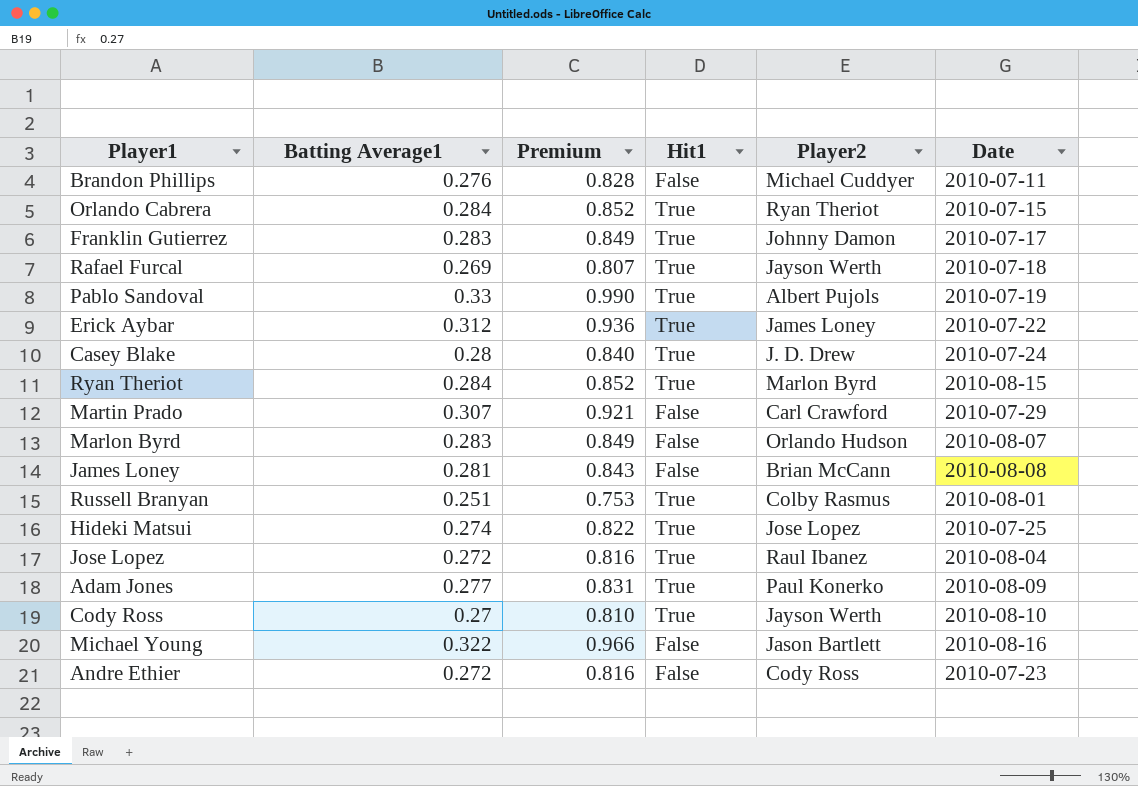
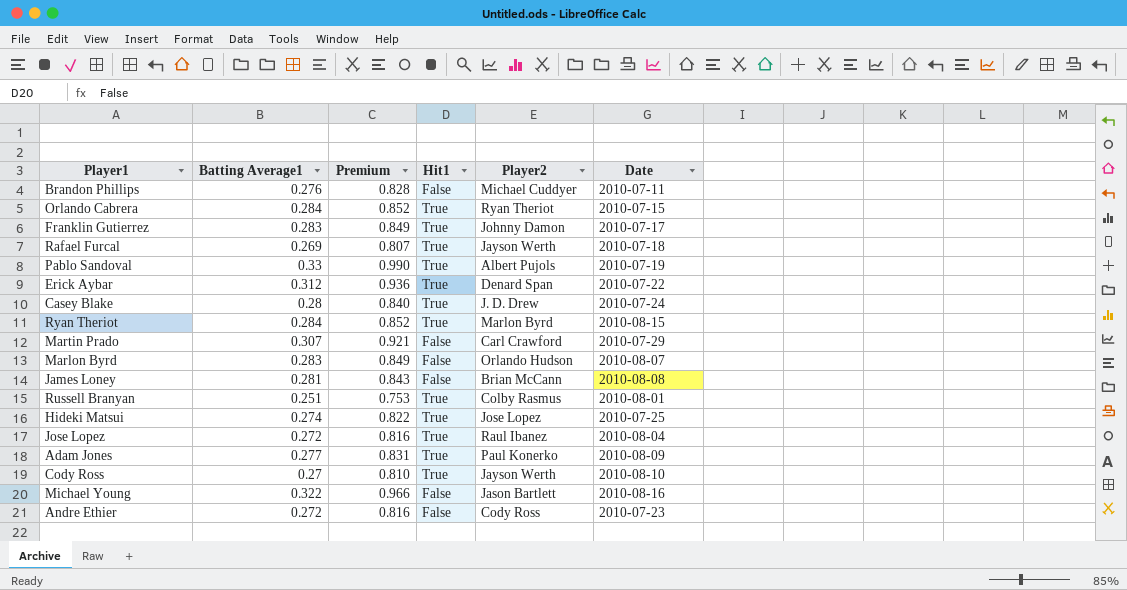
Erick Aybar | Player2: James Loney -> Denard Span

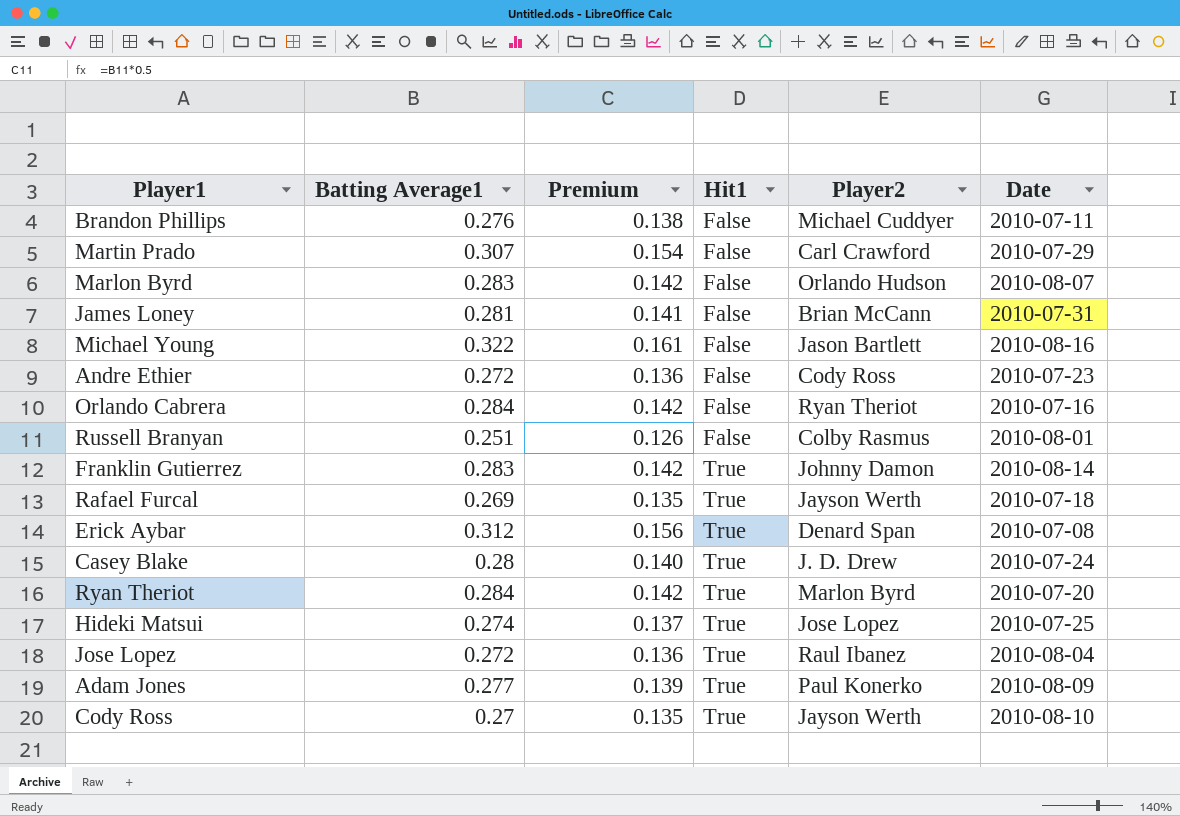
row order: none -> Hit1 ascending
column Premium | formula: [Batting Average1] * 3 -> [Batting Average1] * 0.5
row Pablo Sandoval: 0.33 | 0.990 | True | Albert Pujols | 2010-07-19 -> none
James Loney | Date: 2010-08-08 -> 2010-07-31
Orlando Cabrera | Hit1: True -> False
Orlando Cabrera | Date: 2010-07-15 -> 2010-07-16
Russell Branyan | Hit1: True -> False
Franklin Gutierrez | Date: 2010-07-17 -> 2010-08-14
Erick Aybar | Date: 2010-07-22 -> 2010-07-08
Ryan Theriot | Date: 2010-08-15 -> 2010-07-20

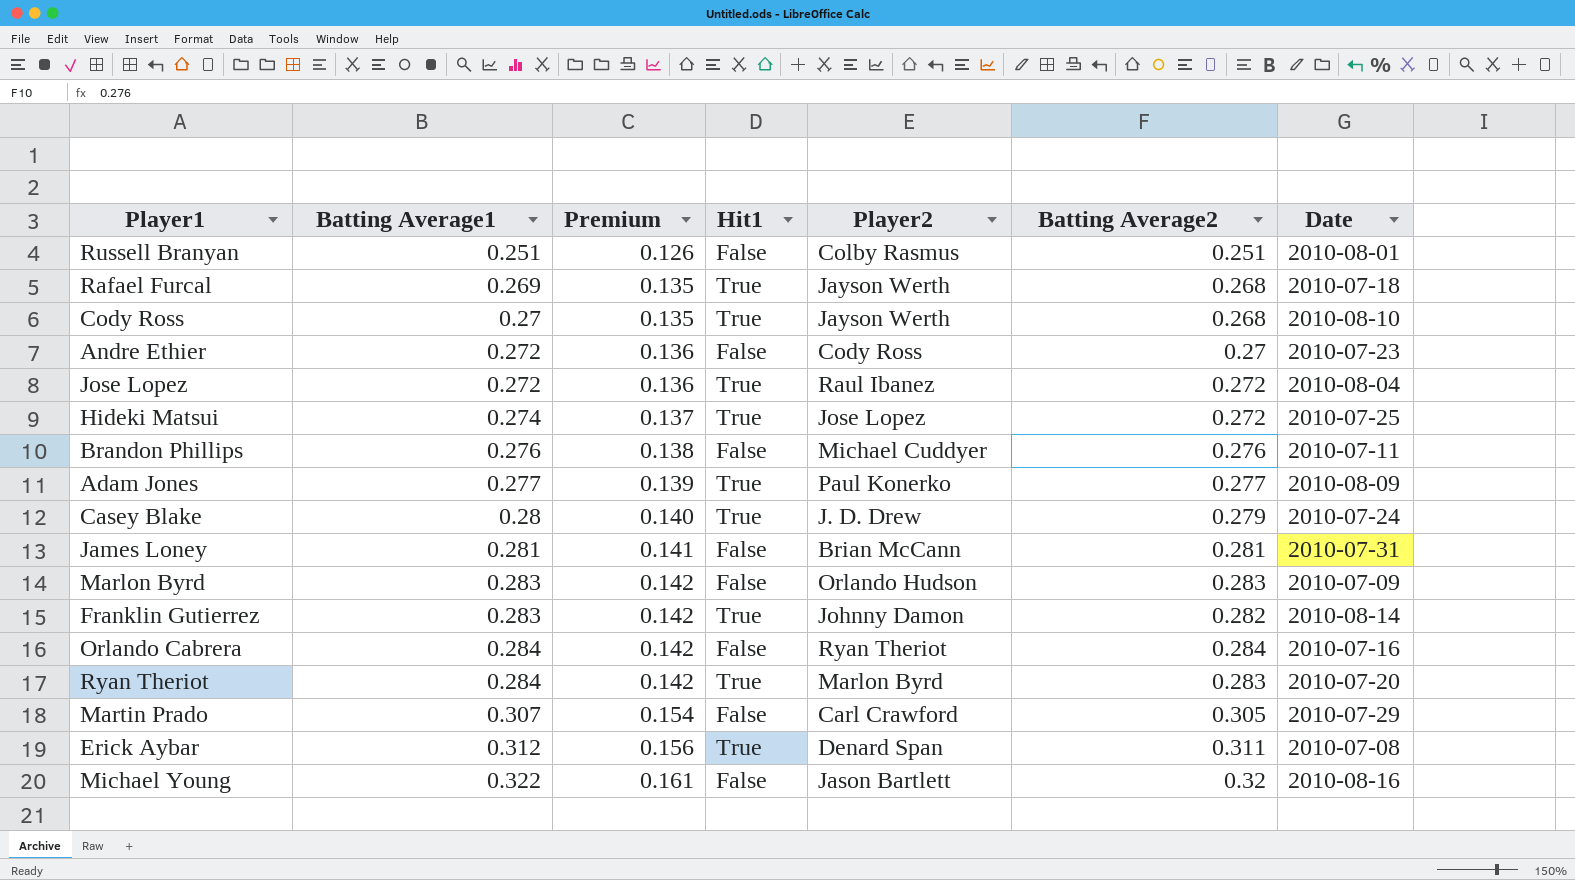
row order: Hit1 ascending -> Batting Average1 ascending
column Batting Average2 | position: none -> 6
Marlon Byrd | Date: 2010-08-07 -> 2010-07-09

